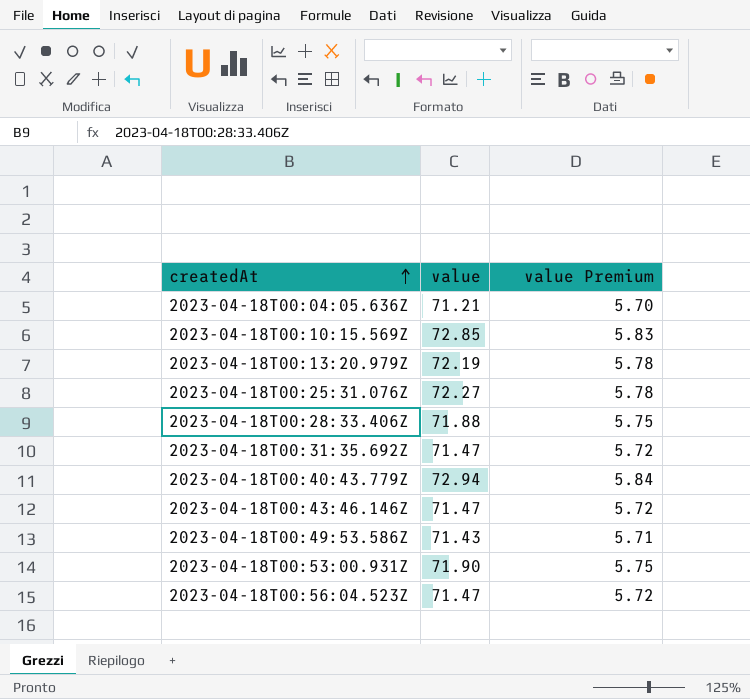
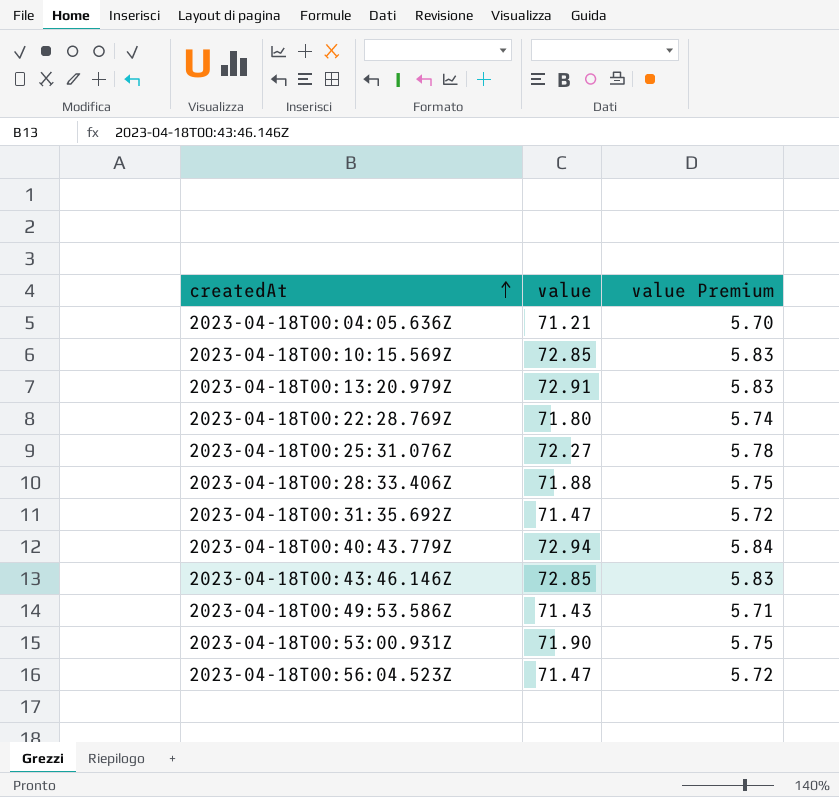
2023-04-18T00:13:20.979Z | value: 72.19 -> 72.91
2023-04-18T00:13:20.979Z | value Premium: 5.78 -> 5.83
row 2023-04-18T00:22:28.769Z: none -> 71.80 | 5.74
2023-04-18T00:43:46.146Z | value: 71.47 -> 72.85
2023-04-18T00:43:46.146Z | value Premium: 5.72 -> 5.83

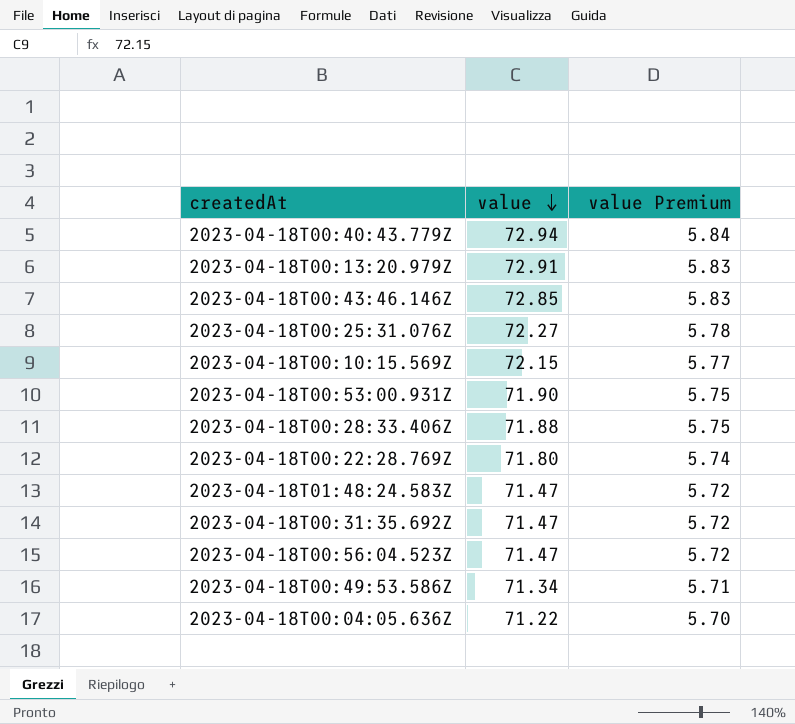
row order: createdAt ascending -> value descending
2023-04-18T00:10:15.569Z | value: 72.85 -> 72.15
2023-04-18T00:10:15.569Z | value Premium: 5.83 -> 5.77
row 2023-04-18T01:48:24.583Z: none -> 71.47 | 5.72
2023-04-18T00:49:53.586Z | value: 71.43 -> 71.34
2023-04-18T00:04:05.636Z | value: 71.21 -> 71.22

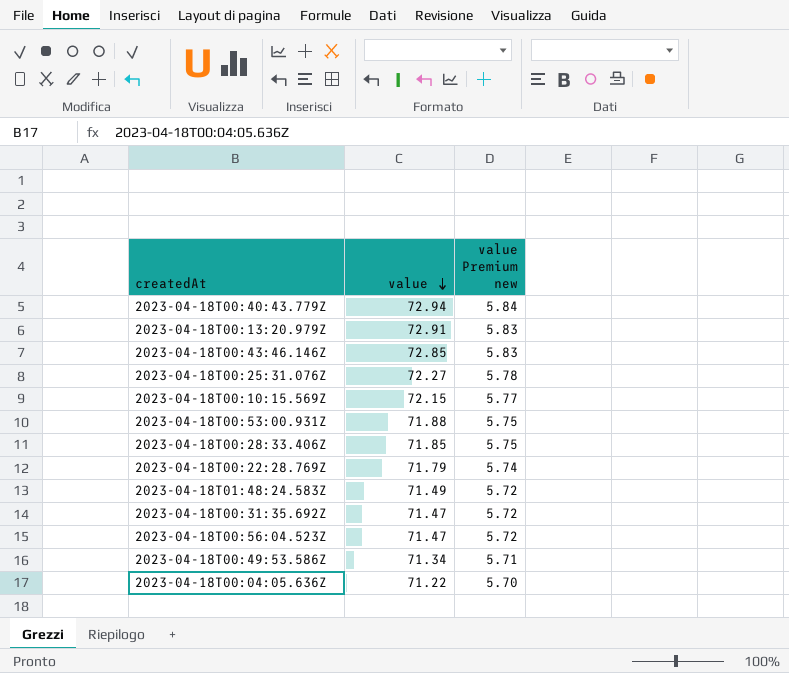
column name: value Premium -> value Premium new
2023-04-18T00:53:00.931Z | value: 71.90 -> 71.88
2023-04-18T00:28:33.406Z | value: 71.88 -> 71.85
2023-04-18T00:22:28.769Z | value: 71.80 -> 71.79
2023-04-18T01:48:24.583Z | value: 71.47 -> 71.49

